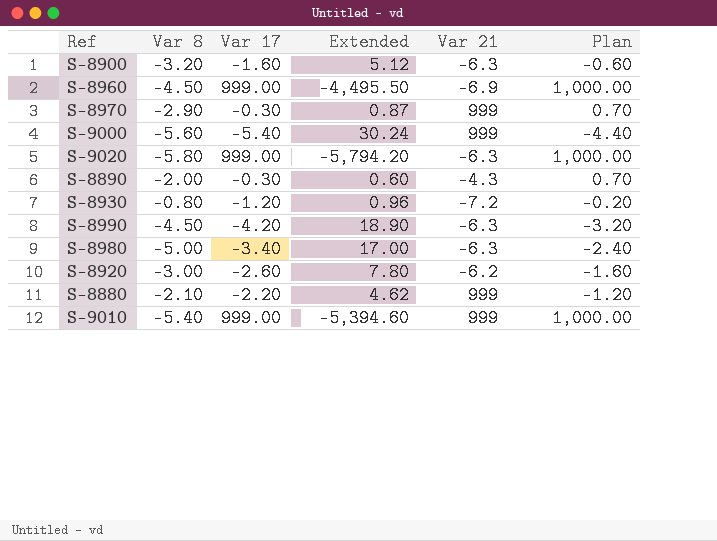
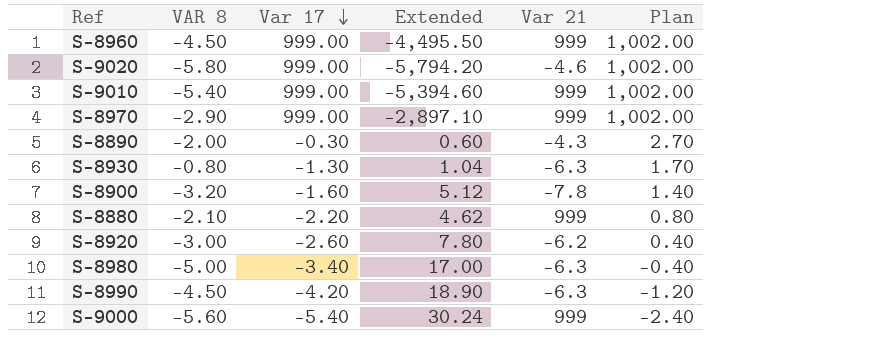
row order: none -> Var 17 descending
column name: Var 8 -> VAR 8
column Plan | formula: [Var 17] + 1 -> [Var 17] + 3
S-8960 | Var 21: -6.9 -> 999
S-9020 | Var 21: -6.3 -> -4.6
S-8970 | Var 17: -0.30 -> 999.00
S-8970 | Extended: 0.87 -> -2,897.10
S-8930 | Var 17: -1.20 -> -1.30
S-8930 | Extended: 0.96 -> 1.04
S-8930 | Var 21: -7.2 -> -6.3
S-8900 | Var 21: -6.3 -> -7.8

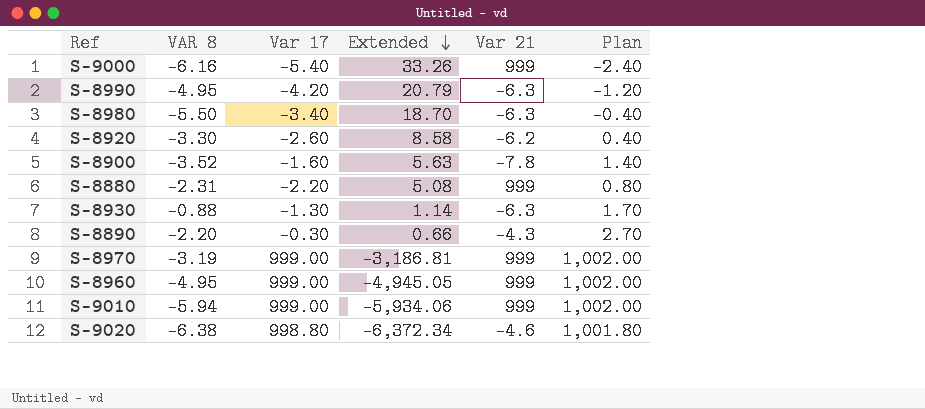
row order: Var 17 descending -> Extended descending
S-9000 | VAR 8: -5.60 -> -6.16
S-9000 | Extended: 30.24 -> 33.26
S-8990 | VAR 8: -4.50 -> -4.95
S-8990 | Extended: 18.90 -> 20.79
S-8980 | VAR 8: -5.00 -> -5.50
S-8980 | Extended: 17.00 -> 18.70
S-8920 | VAR 8: -3.00 -> -3.30
S-8920 | Extended: 7.80 -> 8.58
S-8900 | VAR 8: -3.20 -> -3.52
S-8900 | Extended: 5.12 -> 5.63
S-8880 | VAR 8: -2.10 -> -2.31
S-8880 | Extended: 4.62 -> 5.08
S-8930 | VAR 8: -0.80 -> -0.88
S-8930 | Extended: 1.04 -> 1.14
S-8890 | VAR 8: -2.00 -> -2.20
S-8890 | Extended: 0.60 -> 0.66
S-8970 | VAR 8: -2.90 -> -3.19
S-8970 | Extended: -2,897.10 -> -3,186.81
S-8960 | VAR 8: -4.50 -> -4.95
S-8960 | Extended: -4,495.50 -> -4,945.05
S-9010 | VAR 8: -5.40 -> -5.94
S-9010 | Extended: -5,394.60 -> -5,934.06
S-9020 | VAR 8: -5.80 -> -6.38
S-9020 | Var 17: 999.00 -> 998.80
S-9020 | Extended: -5,794.20 -> -6,372.34
S-9020 | Plan: 1,002.00 -> 1,001.80

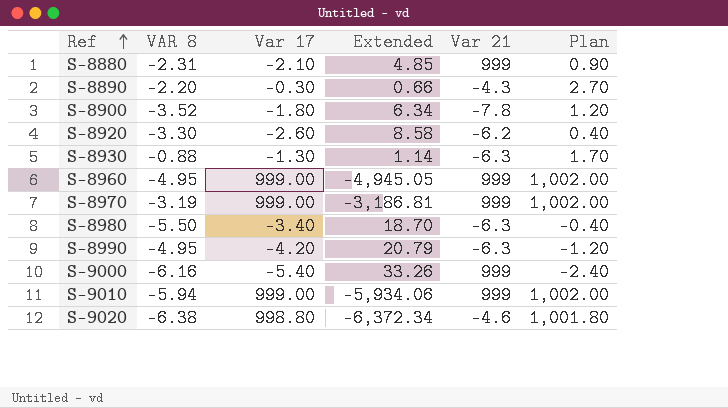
row order: Extended descending -> Ref ascending
S-8880 | Var 17: -2.20 -> -2.10
S-8880 | Extended: 5.08 -> 4.85
S-8880 | Plan: 0.80 -> 0.90
S-8900 | Var 17: -1.60 -> -1.80
S-8900 | Extended: 5.63 -> 6.34
S-8900 | Plan: 1.40 -> 1.20

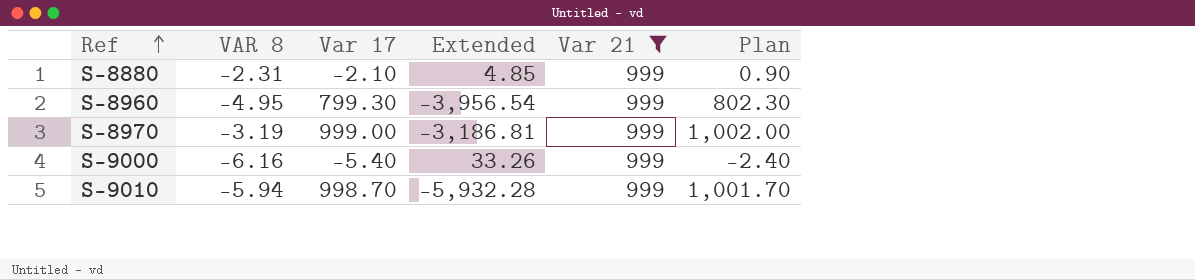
filter: none -> Var 21 = 999
S-8960 | Var 17: 999.00 -> 799.30
S-8960 | Extended: -4,945.05 -> -3,956.54
S-8960 | Plan: 1,002.00 -> 802.30
S-9010 | Var 17: 999.00 -> 998.70
S-9010 | Extended: -5,934.06 -> -5,932.28
S-9010 | Plan: 1,002.00 -> 1,001.70

